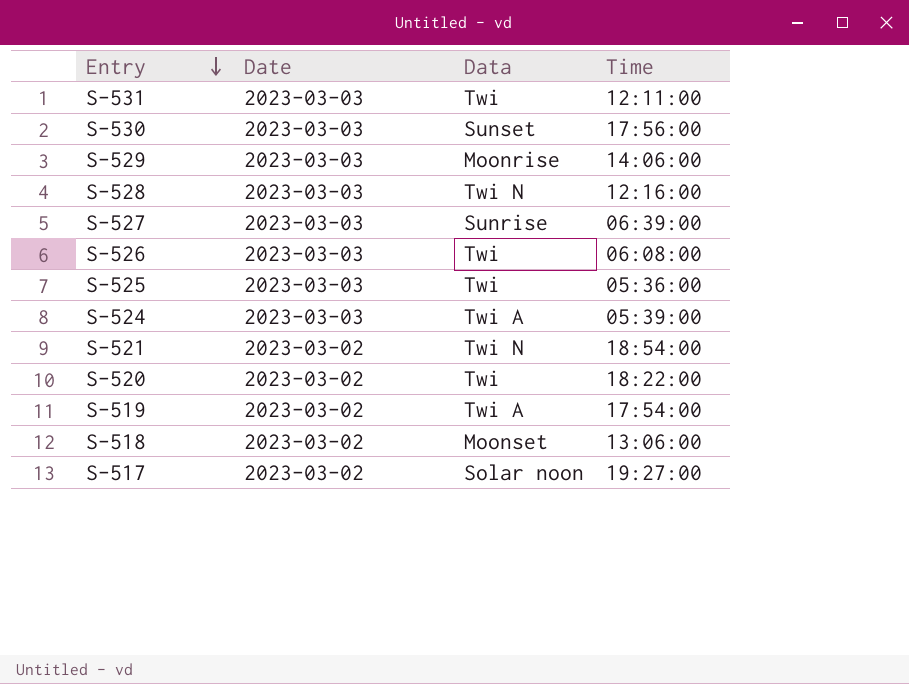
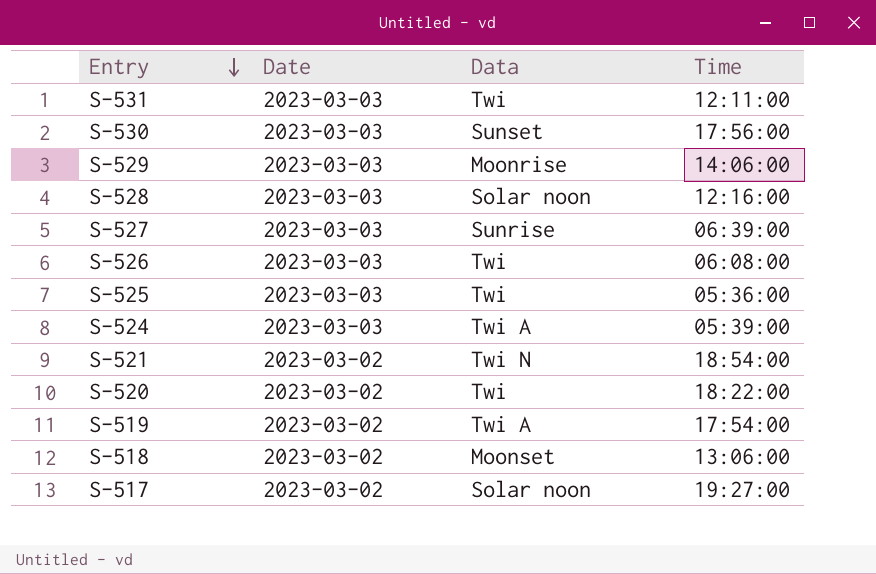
S-528 | Data: Twi N -> Solar noon

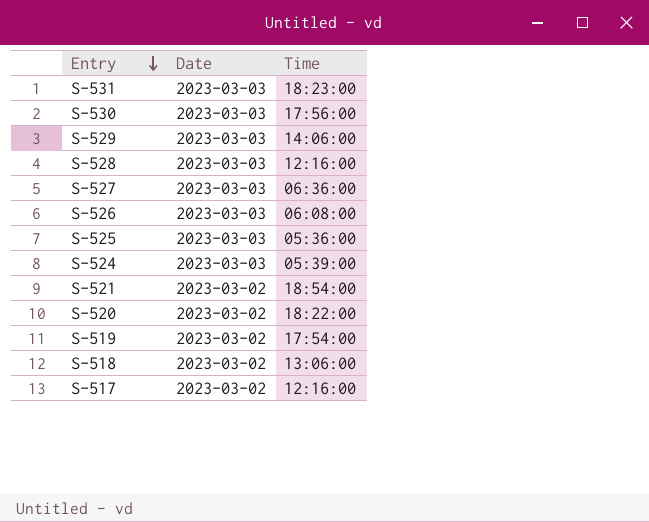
column Data | position: 3 -> none
S-531 | Time: 12:11:00 -> 18:23:00
S-527 | Time: 06:39:00 -> 06:36:00
S-517 | Time: 19:27:00 -> 12:16:00

